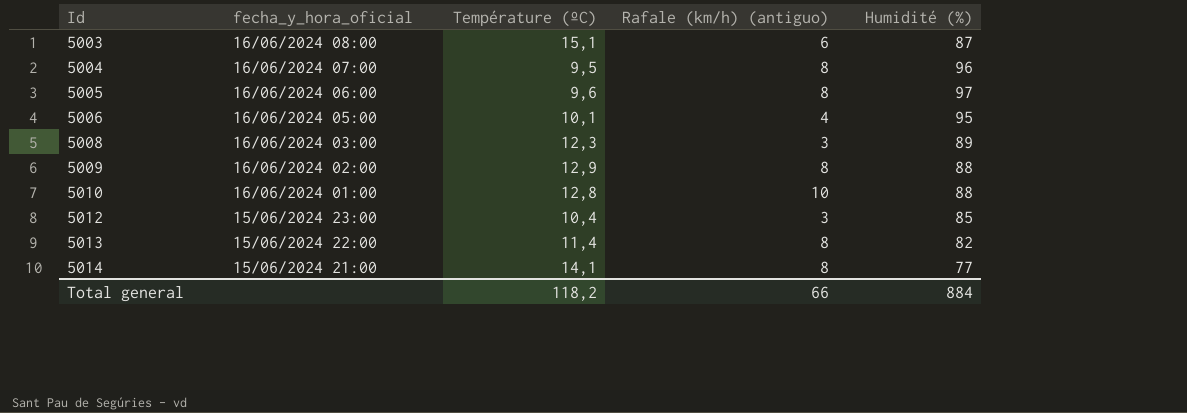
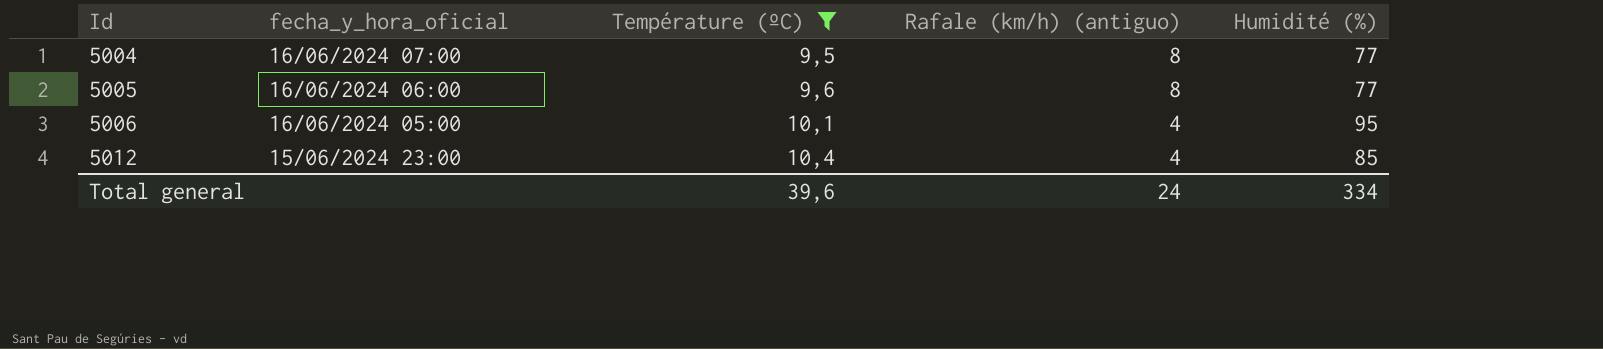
filter: none -> Température (ºC) <= 10,4
5004 | Humidité (%): 96 -> 77
5005 | Humidité (%): 97 -> 77
5012 | Rafale (km/h) (antiguo): 3 -> 4
Total general | Température (ºC): 118,2 -> 39,6
Total general | Rafale (km/h) (antiguo): 66 -> 24
Total general | Humidité (%): 884 -> 334

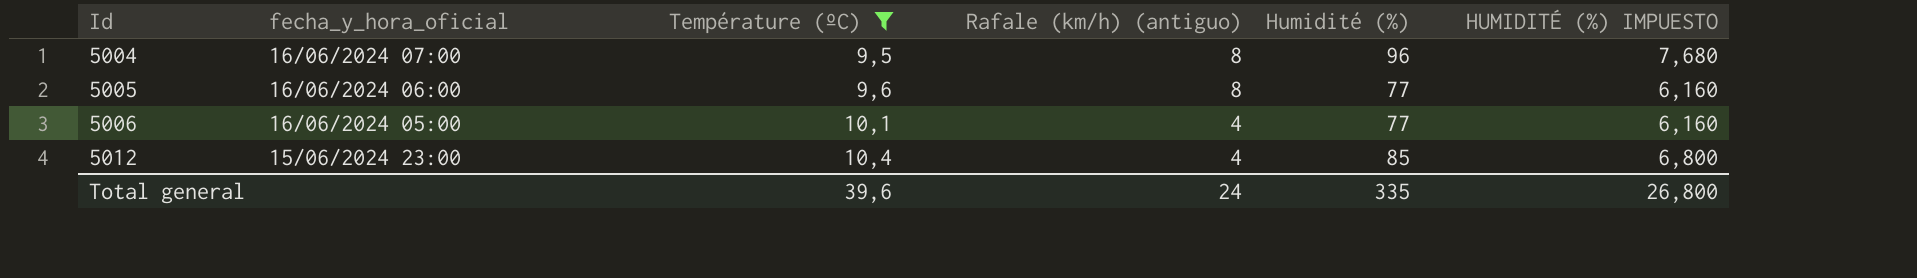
column HUMIDITÉ (%) IMPUESTO | formula: none -> [Humidité (%)] * 0,08
5004 | Humidité (%): 77 -> 96
5006 | Humidité (%): 95 -> 77
Total general | Humidité (%): 334 -> 335

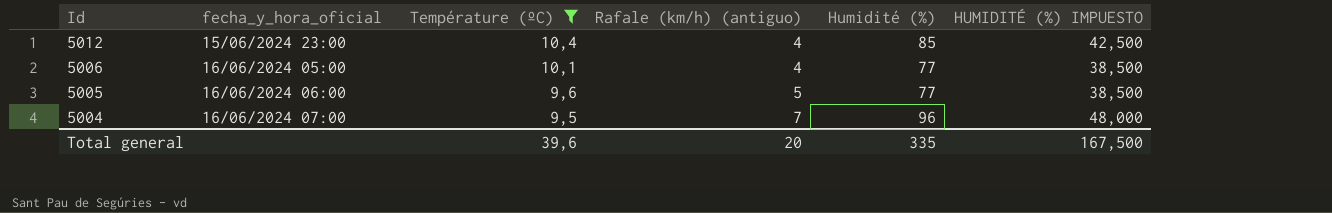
row order: Id ascending -> Id descending
column HUMIDITÉ (%) IMPUESTO | formula: [Humidité (%)] * 0,08 -> [Humidité (%)] * 0,5
5005 | Rafale (km/h) (antiguo): 8 -> 5
5004 | Rafale (km/h) (antiguo): 8 -> 7
Total general | Rafale (km/h) (antiguo): 24 -> 20
Total general | HUMIDITÉ (%) IMPUESTO: 26,800 -> 167,500

